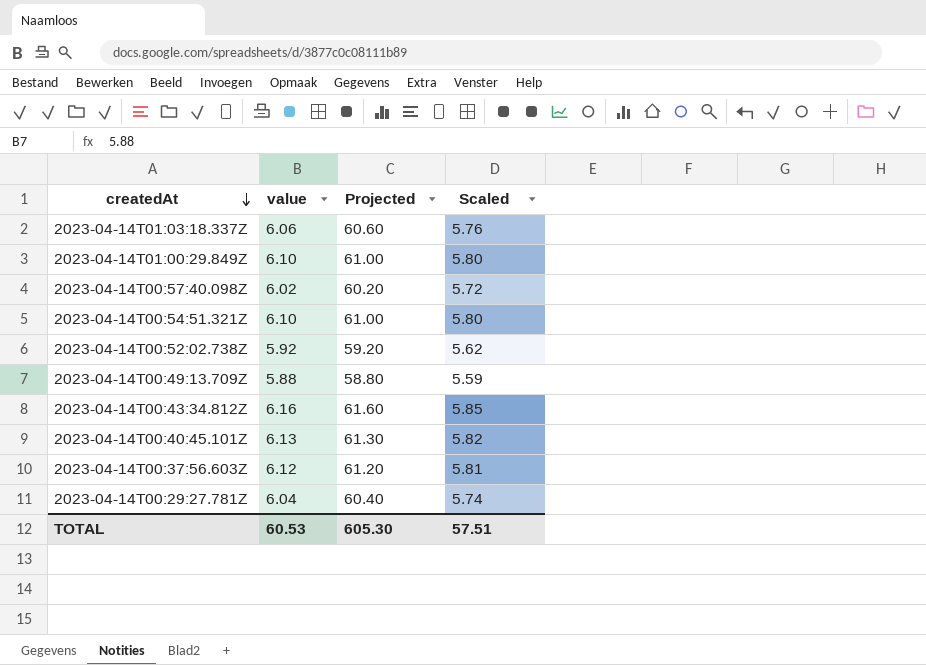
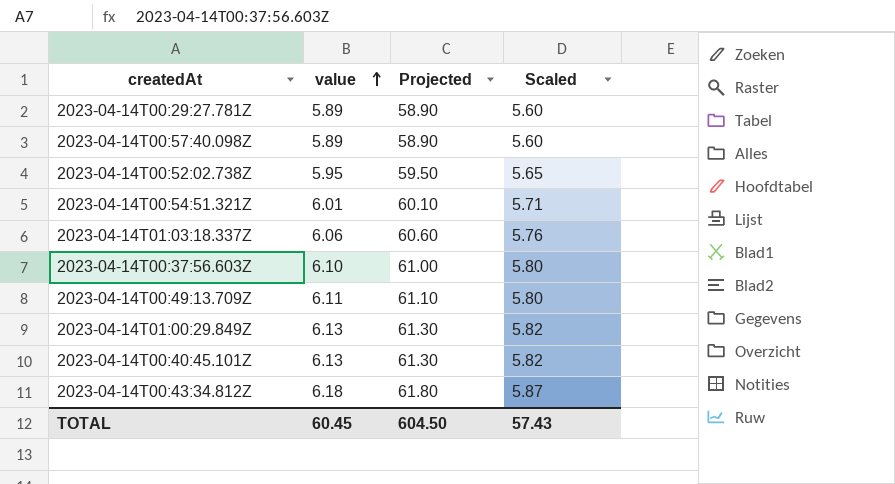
row order: createdAt descending -> value ascending
2023-04-14T00:29:27.781Z | value: 6.04 -> 5.89
2023-04-14T00:29:27.781Z | Projected: 60.40 -> 58.90
2023-04-14T00:29:27.781Z | Scaled: 5.74 -> 5.60
2023-04-14T00:57:40.098Z | value: 6.02 -> 5.89
2023-04-14T00:57:40.098Z | Projected: 60.20 -> 58.90
2023-04-14T00:57:40.098Z | Scaled: 5.72 -> 5.60
2023-04-14T00:52:02.738Z | value: 5.92 -> 5.95
2023-04-14T00:52:02.738Z | Projected: 59.20 -> 59.50
2023-04-14T00:52:02.738Z | Scaled: 5.62 -> 5.65
2023-04-14T00:54:51.321Z | value: 6.10 -> 6.01
2023-04-14T00:54:51.321Z | Projected: 61.00 -> 60.10
2023-04-14T00:54:51.321Z | Scaled: 5.80 -> 5.71
2023-04-14T00:37:56.603Z | value: 6.12 -> 6.10
2023-04-14T00:37:56.603Z | Projected: 61.20 -> 61.00
2023-04-14T00:37:56.603Z | Scaled: 5.81 -> 5.80
2023-04-14T00:49:13.709Z | value: 5.88 -> 6.11
2023-04-14T00:49:13.709Z | Projected: 58.80 -> 61.10
2023-04-14T00:49:13.709Z | Scaled: 5.59 -> 5.80
2023-04-14T01:00:29.849Z | value: 6.10 -> 6.13
2023-04-14T01:00:29.849Z | Projected: 61.00 -> 61.30
2023-04-14T01:00:29.849Z | Scaled: 5.80 -> 5.82
2023-04-14T00:43:34.812Z | value: 6.16 -> 6.18
2023-04-14T00:43:34.812Z | Projected: 61.60 -> 61.80
2023-04-14T00:43:34.812Z | Scaled: 5.85 -> 5.87
TOTAL | value: 60.53 -> 60.45
TOTAL | Projected: 605.30 -> 604.50
TOTAL | Scaled: 57.51 -> 57.43

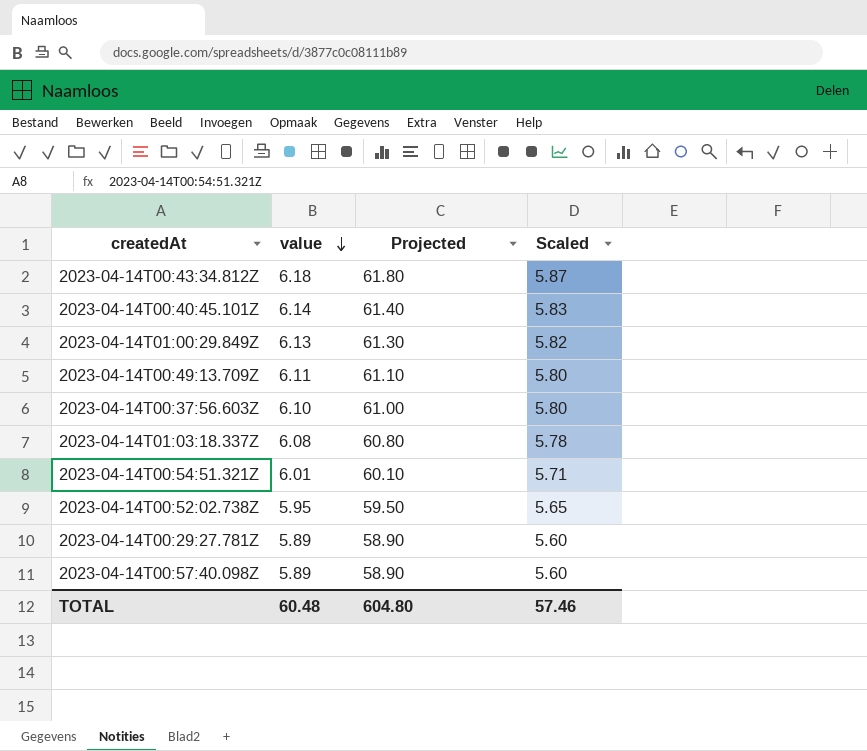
row order: value ascending -> value descending
2023-04-14T00:40:45.101Z | value: 6.13 -> 6.14
2023-04-14T00:40:45.101Z | Projected: 61.30 -> 61.40
2023-04-14T00:40:45.101Z | Scaled: 5.82 -> 5.83
2023-04-14T01:03:18.337Z | value: 6.06 -> 6.08
2023-04-14T01:03:18.337Z | Projected: 60.60 -> 60.80
2023-04-14T01:03:18.337Z | Scaled: 5.76 -> 5.78
TOTAL | value: 60.45 -> 60.48
TOTAL | Projected: 604.50 -> 604.80
TOTAL | Scaled: 57.43 -> 57.46

